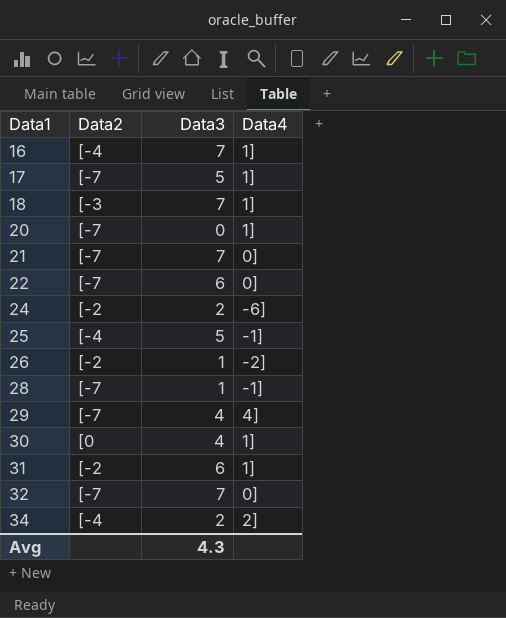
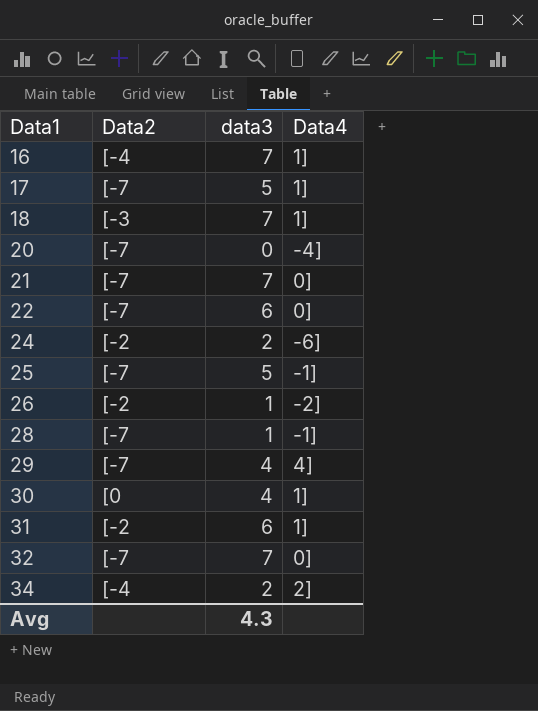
column name: Data3 -> data3
20 | Data4: 1] -> -4]
25 | Data2: [-4 -> [-7

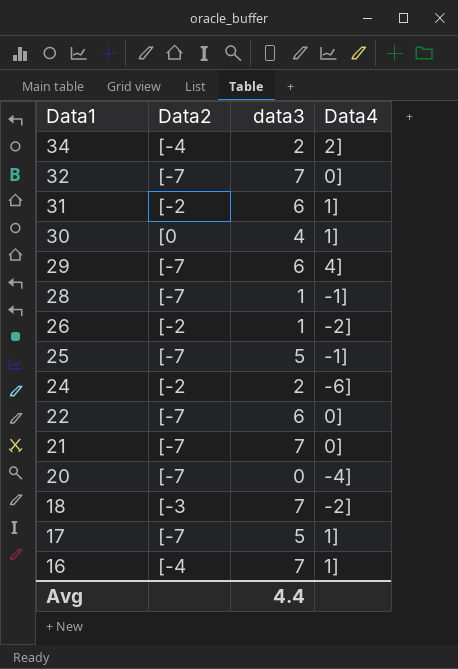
row order: Data1 ascending -> Data1 descending
29 | data3: 4 -> 6
18 | Data4: 1] -> -2]
Avg | data3: 4.3 -> 4.4

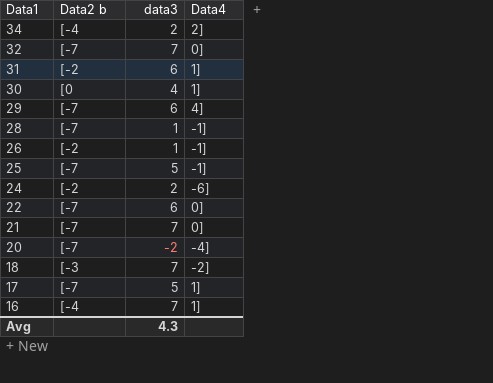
column name: Data2 -> Data2 b
26 | Data4: -2] -> -1]
20 | data3: 0 -> -2
Avg | data3: 4.4 -> 4.3

